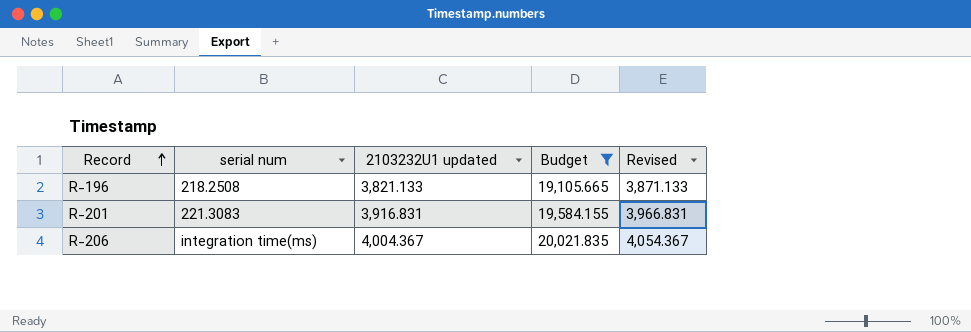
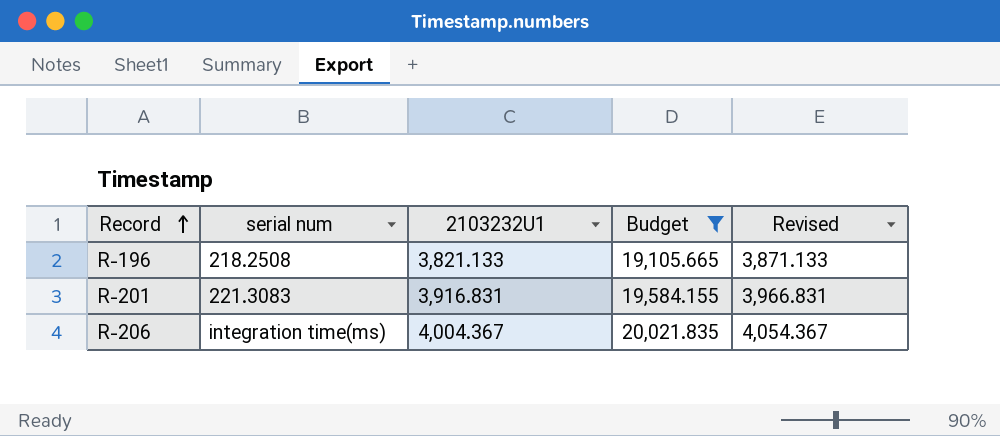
column name: 2103232U1 updated -> 2103232U1

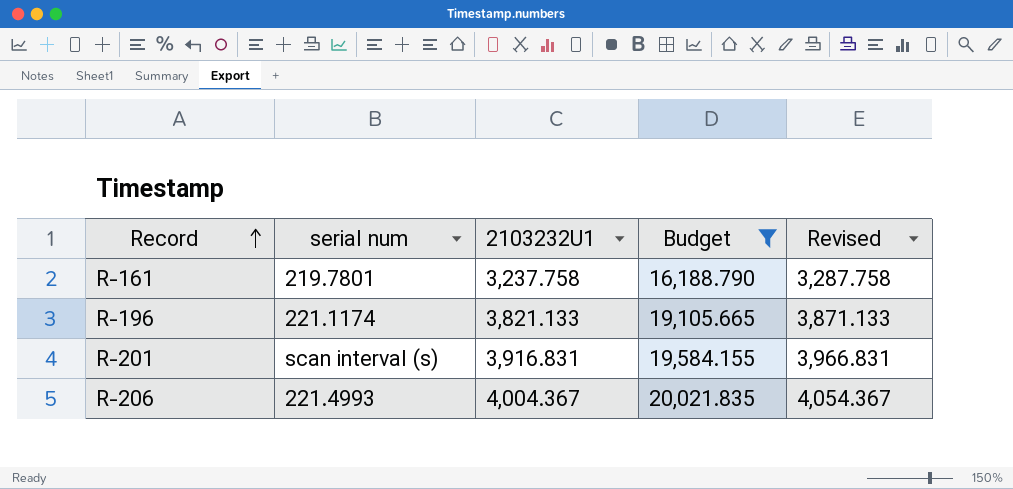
row R-161: none -> 219.7801 | 3,237.758 | 16,188.790 | 3,287.758
R-196 | serial num: 218.2508 -> 221.1174
R-201 | serial num: 221.3083 -> scan interval (s)
R-206 | serial num: integration time(ms) -> 221.4993

